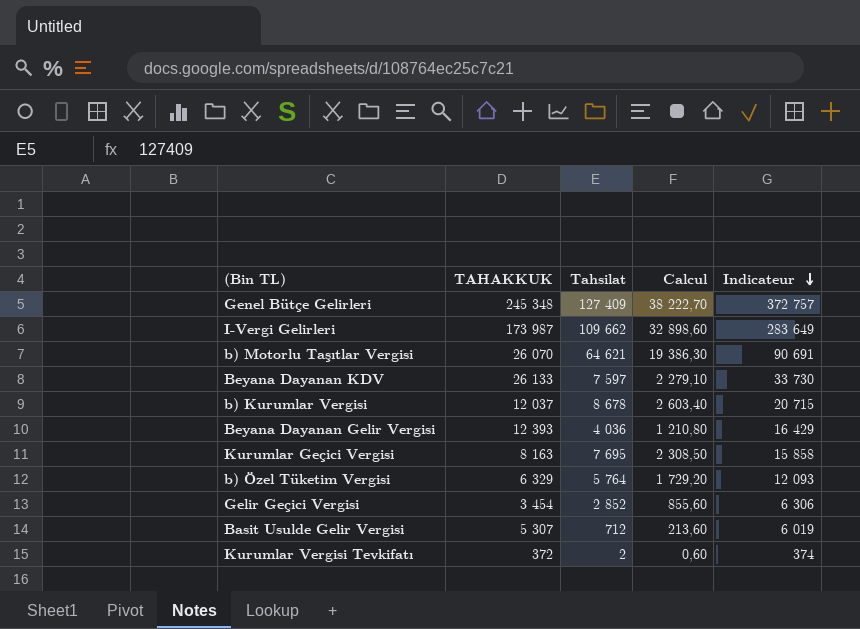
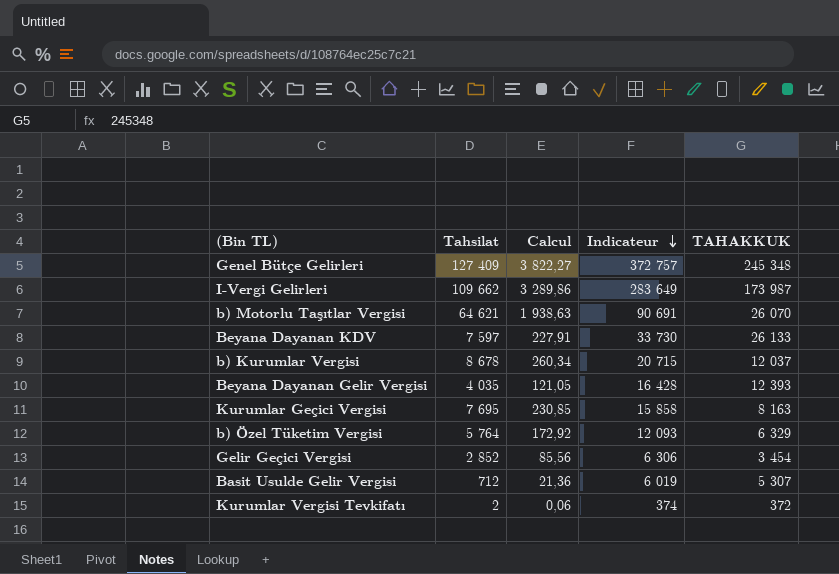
column Calcul | formula: [Tahsilat] * 0,3 -> [Tahsilat] * 0,03
column TAHAKKUK | position: 2 -> 5
Beyana Dayanan Gelir Vergisi | Tahsilat: 4 036 -> 4 035
Beyana Dayanan Gelir Vergisi | Indicateur: 16 429 -> 16 428

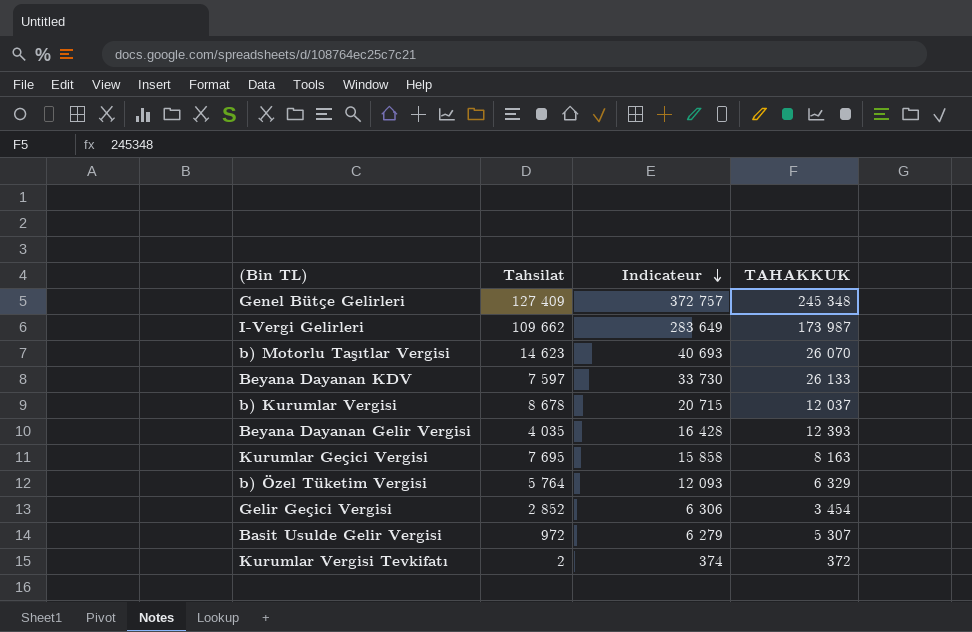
column Calcul | formula: [Tahsilat] * 0,03 -> none
b) Motorlu Taşıtlar Vergisi | Tahsilat: 64 621 -> 14 623
b) Motorlu Taşıtlar Vergisi | Indicateur: 90 691 -> 40 693
Basit Usulde Gelir Vergisi | Tahsilat: 712 -> 972
Basit Usulde Gelir Vergisi | Indicateur: 6 019 -> 6 279

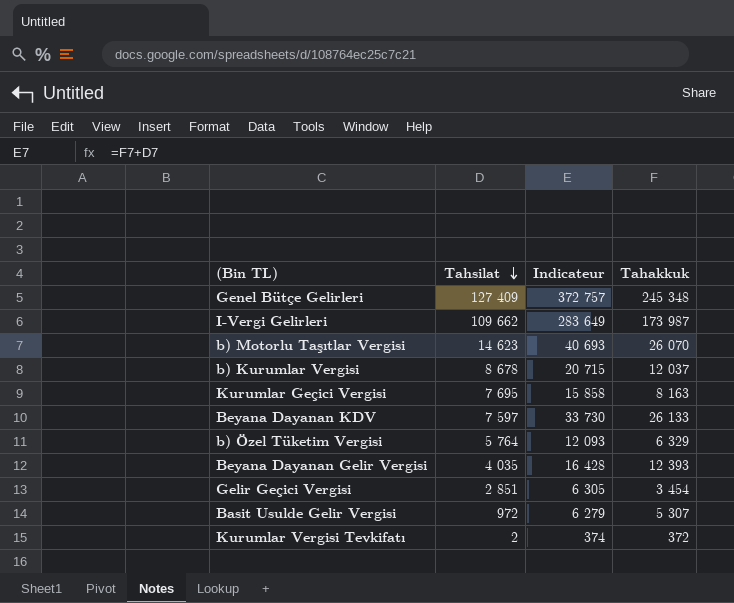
row order: Indicateur descending -> Tahsilat descending
column name: TAHAKKUK -> Tahakkuk
Gelir Geçici Vergisi | Tahsilat: 2 852 -> 2 851
Gelir Geçici Vergisi | Indicateur: 6 306 -> 6 305

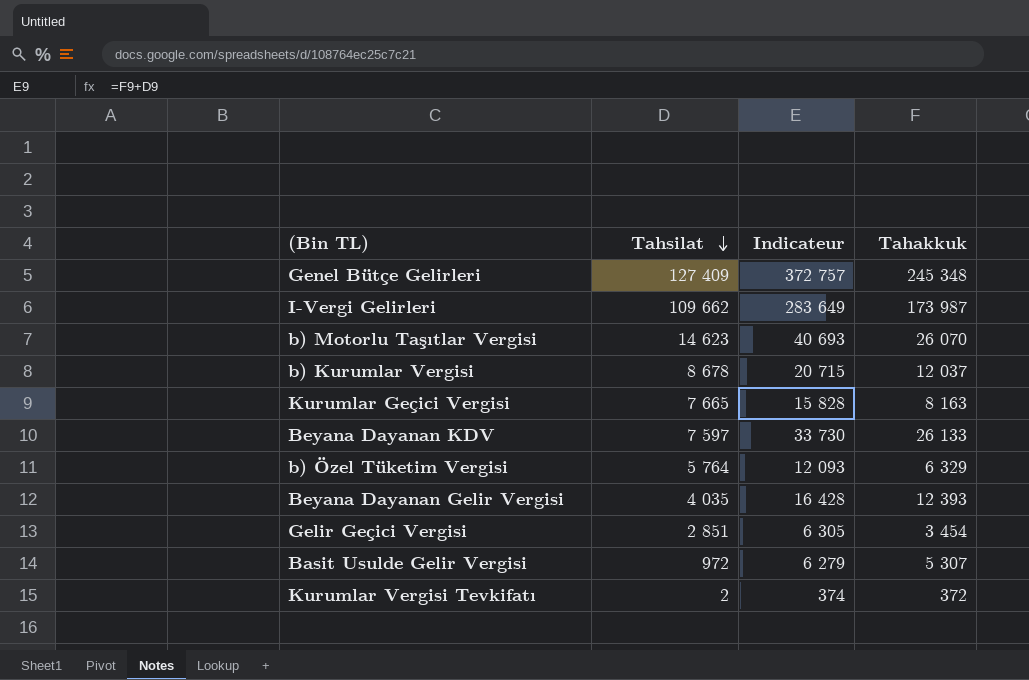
Kurumlar Geçici Vergisi | Tahsilat: 7 695 -> 7 665
Kurumlar Geçici Vergisi | Indicateur: 15 858 -> 15 828

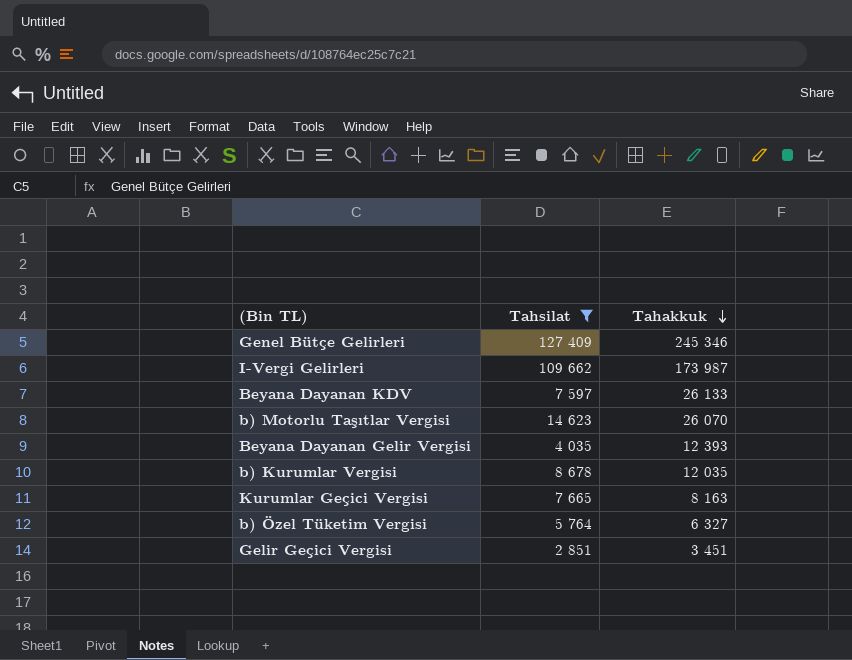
filter: none -> Tahsilat >= 2 851
row order: Tahsilat descending -> Tahakkuk descending
column Indicateur | formula: [Tahsilat] + [Tahakkuk] -> none
Genel Bütçe Gelirleri | Tahakkuk: 245 348 -> 245 346
b) Kurumlar Vergisi | Tahakkuk: 12 037 -> 12 035
b) Özel Tüketim Vergisi | Tahakkuk: 6 329 -> 6 327
Gelir Geçici Vergisi | Tahakkuk: 3 454 -> 3 451

